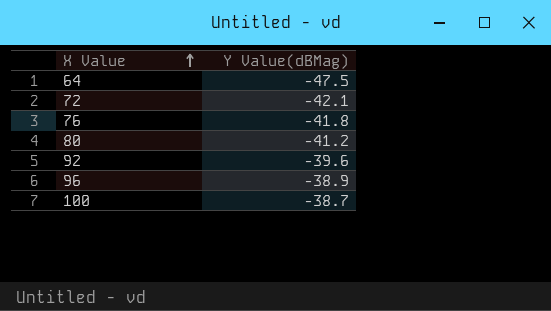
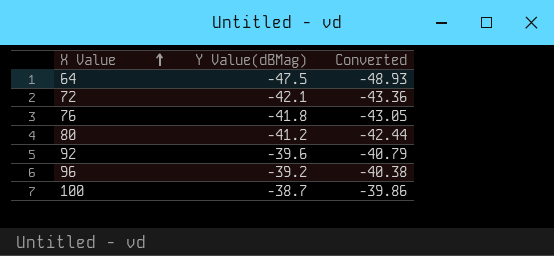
column Converted | formula: none -> [Y Value(dBMag)] * 1.03
96 | Y Value(dBMag): -38.9 -> -39.2

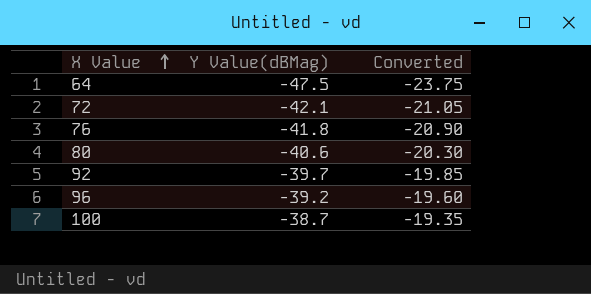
column Converted | formula: [Y Value(dBMag)] * 1.03 -> [Y Value(dBMag)] * 0.5
80 | Y Value(dBMag): -41.2 -> -40.6
92 | Y Value(dBMag): -39.6 -> -39.7

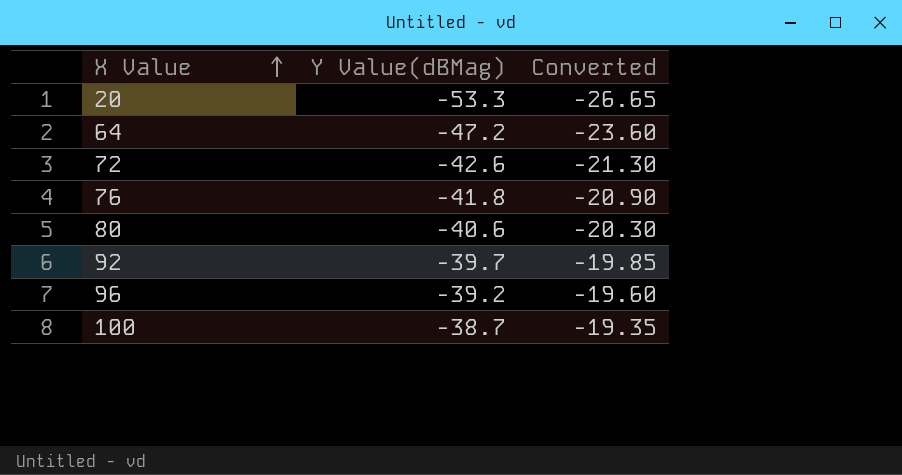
row 20: none -> -53.3 | -26.65
64 | Y Value(dBMag): -47.5 -> -47.2
64 | Converted: -23.75 -> -23.60
72 | Y Value(dBMag): -42.1 -> -42.6
72 | Converted: -21.05 -> -21.30

